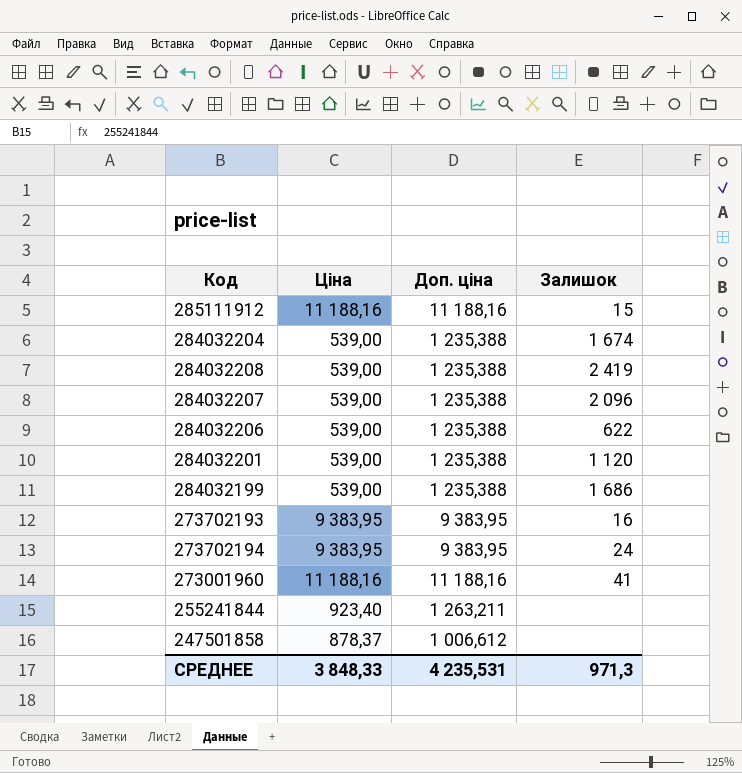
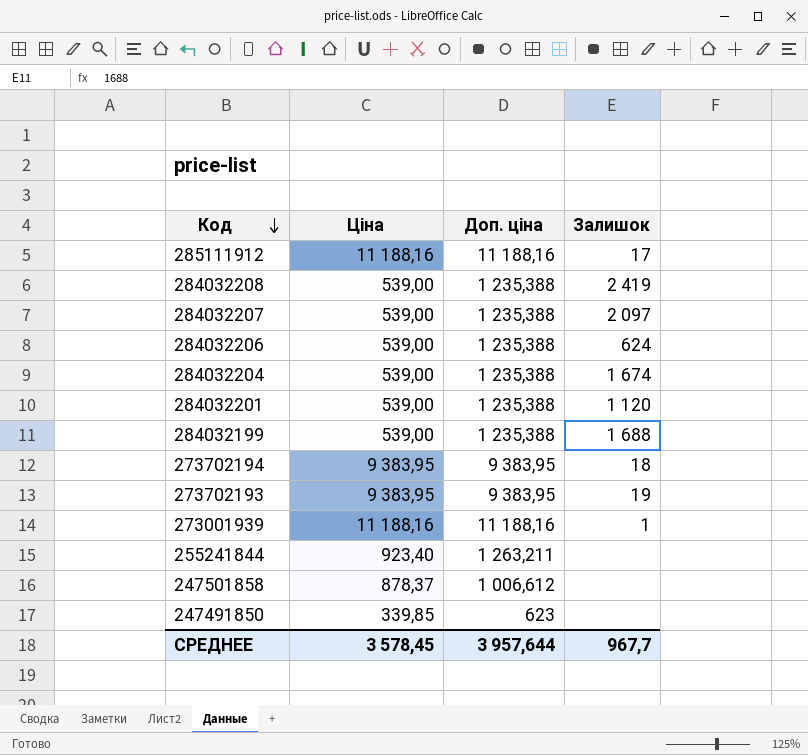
row order: none -> Код descending
row 273001960: 11 188,16 | 11 188,16 | 41 -> none
285111912 | Залишок: 15 -> 17
284032207 | Залишок: 2 096 -> 2 097
284032206 | Залишок: 622 -> 624
284032199 | Залишок: 1 686 -> 1 688
273702194 | Залишок: 24 -> 18
273702193 | Залишок: 16 -> 19
row 273001939: none -> 11 188,16 | 11 188,16 | 1
row 247491850: none -> 339,85 | 623 | none
СРЕДНЕЕ | Ціна: 3 848,33 -> 3 578,45
СРЕДНЕЕ | Доп. ціна: 4 235,531 -> 3 957,644
СРЕДНЕЕ | Залишок: 971,3 -> 967,7

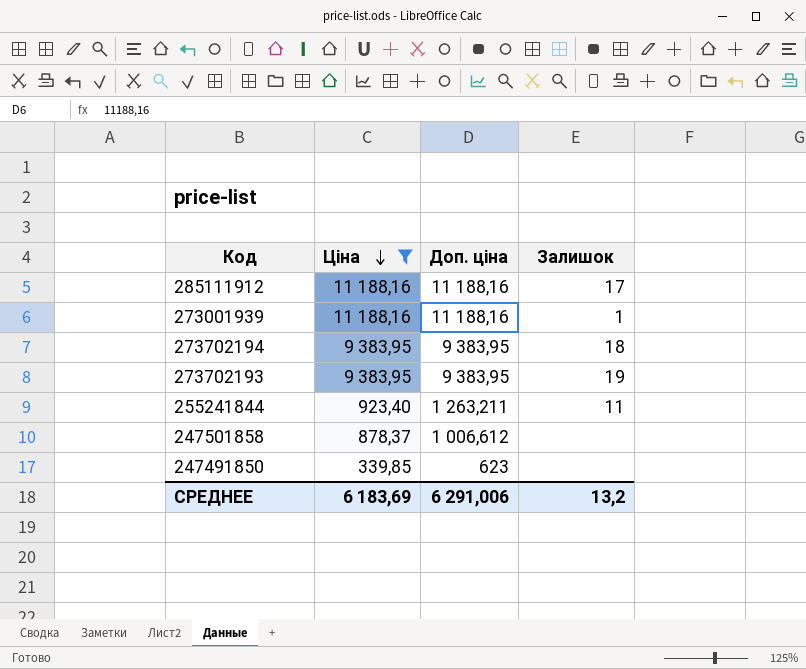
filter: none -> Ціна != 539,00
row order: Код descending -> Ціна descending
255241844 | Залишок: none -> 11
СРЕДНЕЕ | Ціна: 3 578,45 -> 6 183,69
СРЕДНЕЕ | Доп. ціна: 3 957,644 -> 6 291,006
СРЕДНЕЕ | Залишок: 967,7 -> 13,2

